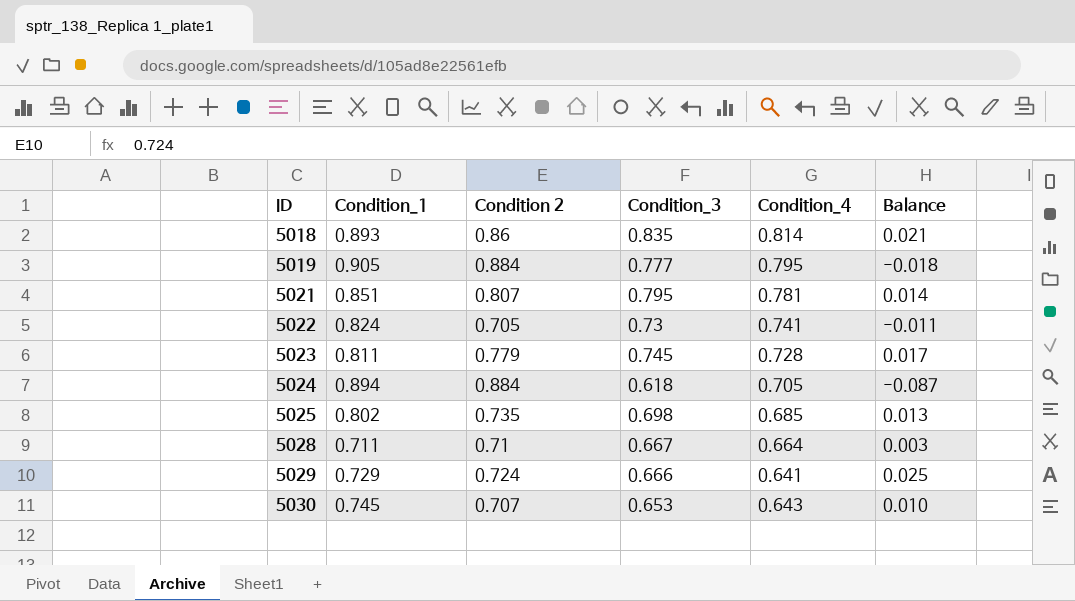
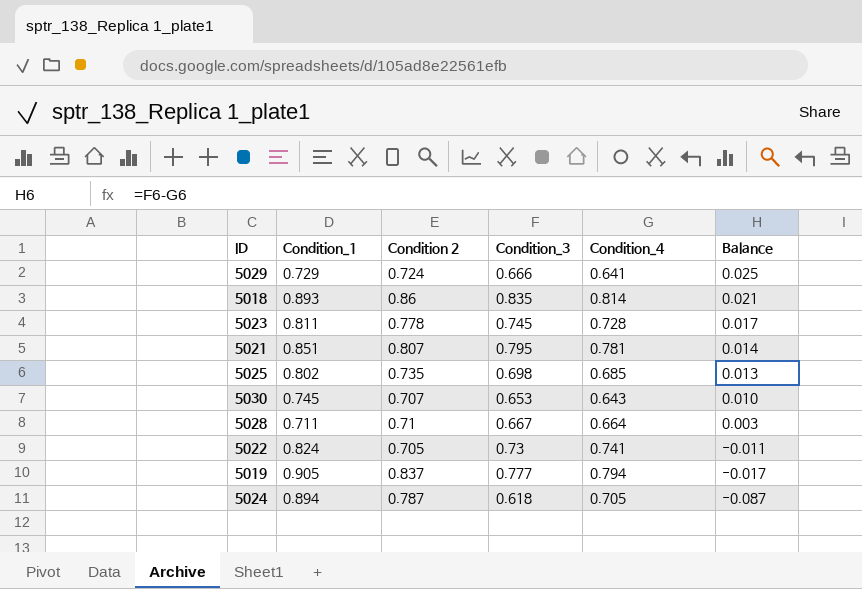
row order: ID ascending -> Balance descending
5023 | Condition 2: 0.779 -> 0.778
5019 | Condition 2: 0.884 -> 0.837
5019 | Condition_4: 0.795 -> 0.794
5019 | Balance: -0.018 -> -0.017
5024 | Condition 2: 0.884 -> 0.787

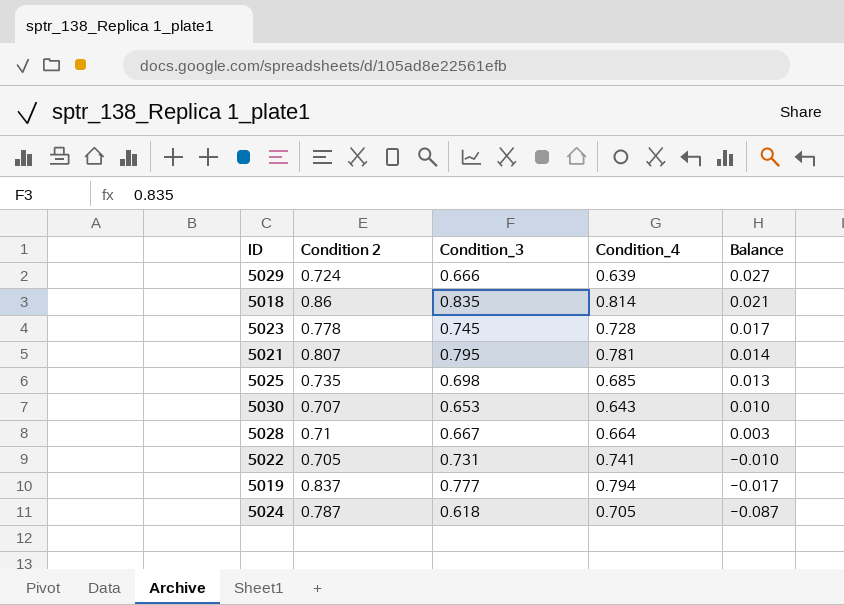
column Condition_1 | position: 2 -> none
5029 | Condition_4: 0.641 -> 0.639
5029 | Balance: 0.025 -> 0.027
5022 | Condition_3: 0.73 -> 0.731
5022 | Balance: -0.011 -> -0.010

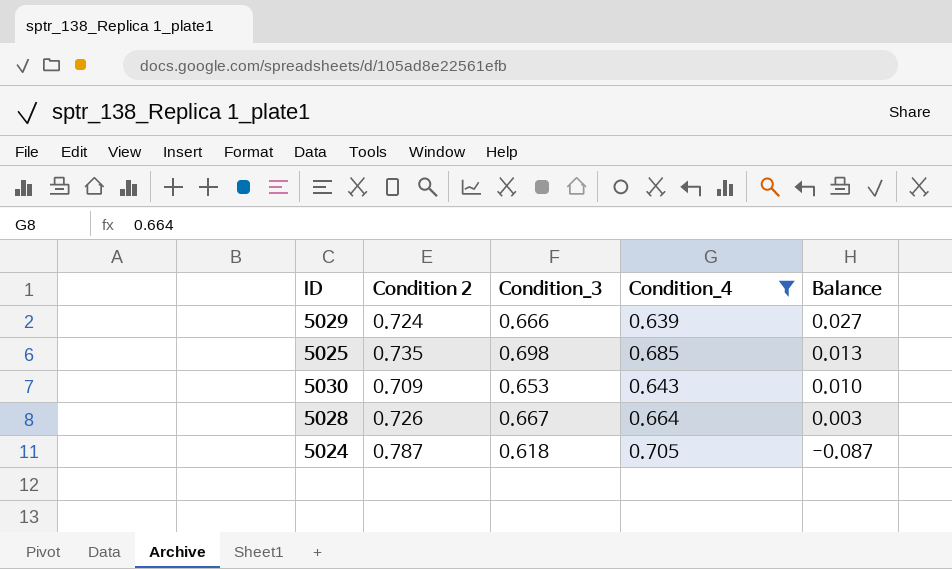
filter: none -> Condition_4 <= 0.705
5030 | Condition 2: 0.707 -> 0.709
5028 | Condition 2: 0.71 -> 0.726

